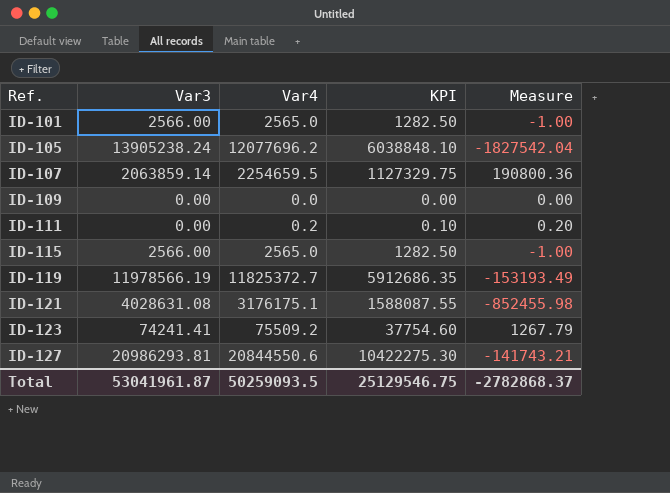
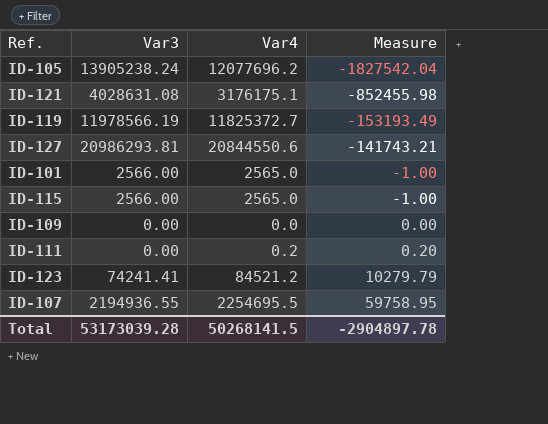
row order: Ref. ascending -> Measure ascending
column KPI | formula: [Var4] * 0.5 -> none
ID-123 | Var4: 75509.2 -> 84521.2
ID-123 | Measure: 1267.79 -> 10279.79
ID-107 | Var3: 2063859.14 -> 2194936.55
ID-107 | Var4: 2254659.5 -> 2254695.5
ID-107 | Measure: 190800.36 -> 59758.95
Total | Var3: 53041961.87 -> 53173039.28
Total | Var4: 50259093.5 -> 50268141.5
Total | Measure: -2782868.37 -> -2904897.78

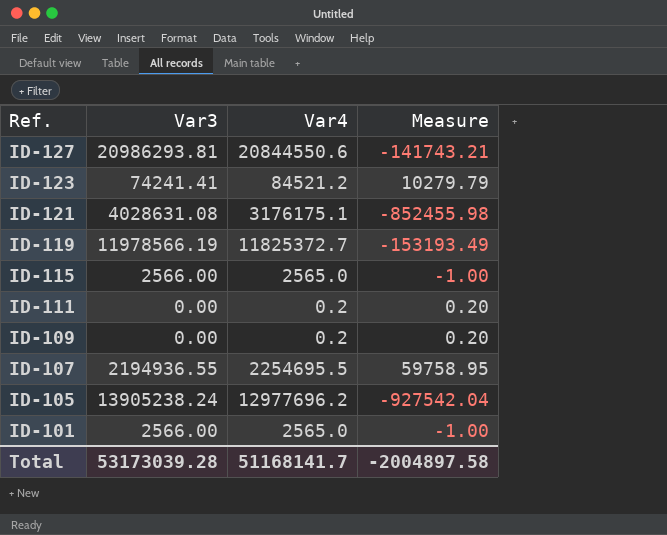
row order: Measure ascending -> Ref. descending
ID-109 | Var4: 0.0 -> 0.2
ID-109 | Measure: 0.00 -> 0.20
ID-105 | Var4: 12077696.2 -> 12977696.2
ID-105 | Measure: -1827542.04 -> -927542.04
Total | Var4: 50268141.5 -> 51168141.7
Total | Measure: -2904897.78 -> -2004897.58

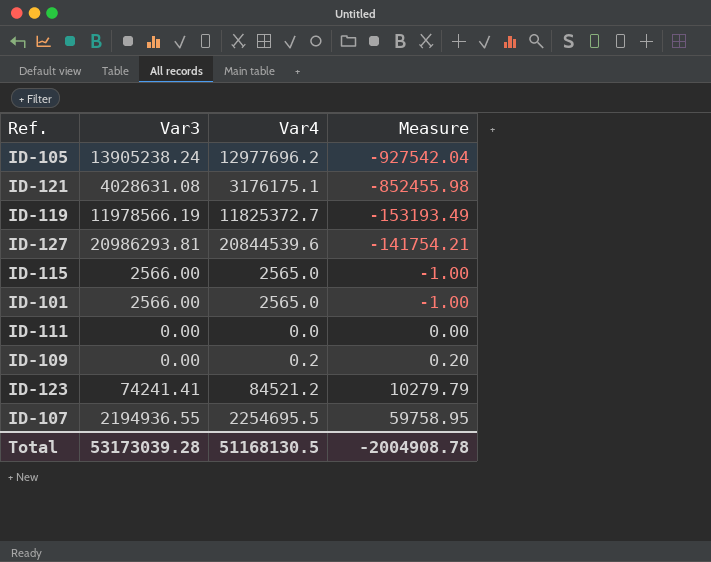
row order: Ref. descending -> Measure ascending
ID-127 | Var4: 20844550.6 -> 20844539.6
ID-127 | Measure: -141743.21 -> -141754.21
ID-111 | Var4: 0.2 -> 0.0
ID-111 | Measure: 0.20 -> 0.00
Total | Var4: 51168141.7 -> 51168130.5
Total | Measure: -2004897.58 -> -2004908.78

